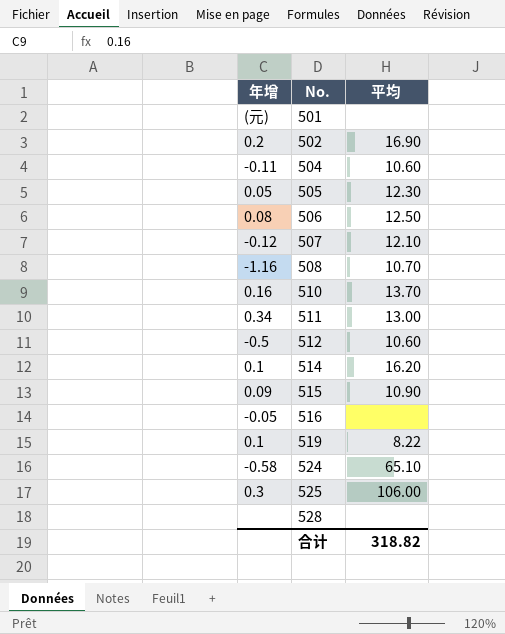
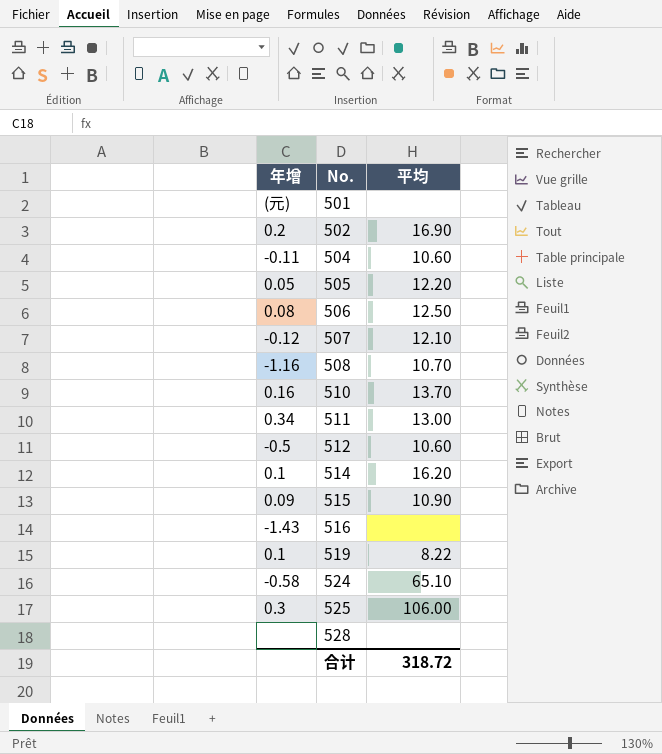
505 | 平均: 12.30 -> 12.20
516 | 年增: -0.05 -> -1.43
合计 | 平均: 318.82 -> 318.72

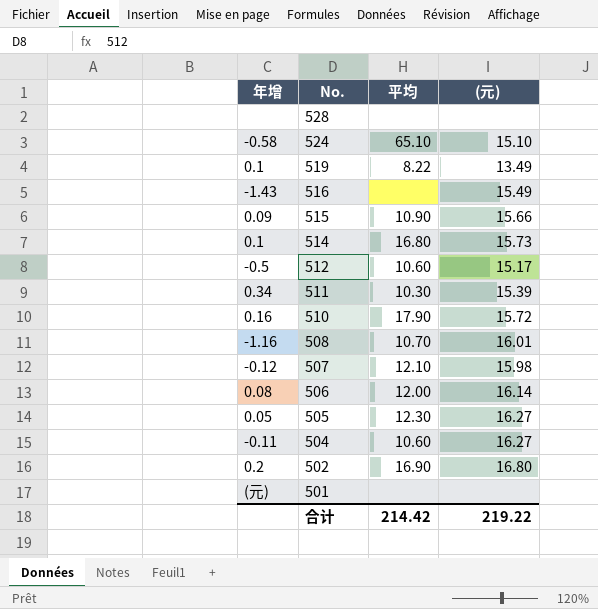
row order: No. ascending -> No. descending
column (元) | position: none -> 4
row 525: 0.3 | 106.00 -> none
514 | 平均: 16.20 -> 16.80
511 | 平均: 13.00 -> 10.30
510 | 平均: 13.70 -> 17.90
506 | 平均: 12.50 -> 12.00
505 | 平均: 12.20 -> 12.30
合计 | 平均: 318.72 -> 214.42

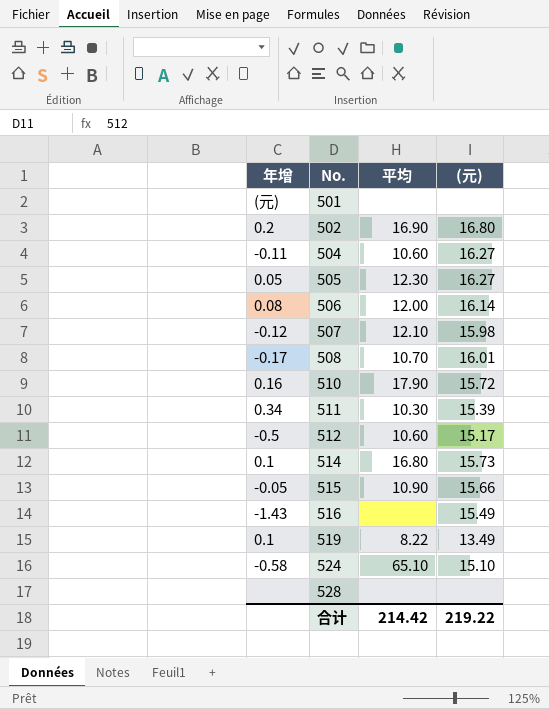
row order: No. descending -> No. ascending
508 | 年增: -1.16 -> -0.17
515 | 年增: 0.09 -> -0.05

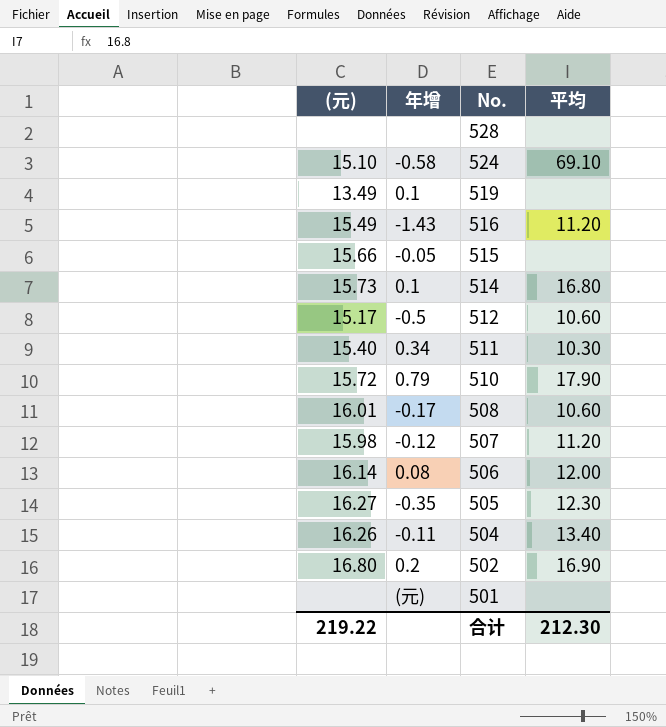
row order: No. ascending -> No. descending
column (元) | position: 4 -> 1
524 | 平均: 65.10 -> 69.10
519 | 平均: 8.22 -> none
516 | 平均: none -> 11.20
515 | 平均: 10.90 -> none
511 | (元): 15.39 -> 15.40
510 | 年增: 0.16 -> 0.79
508 | 平均: 10.70 -> 10.60
507 | 平均: 12.10 -> 11.20
505 | 年增: 0.05 -> -0.35
504 | (元): 16.27 -> 16.26
504 | 平均: 10.60 -> 13.40
合计 | 平均: 214.42 -> 212.30

